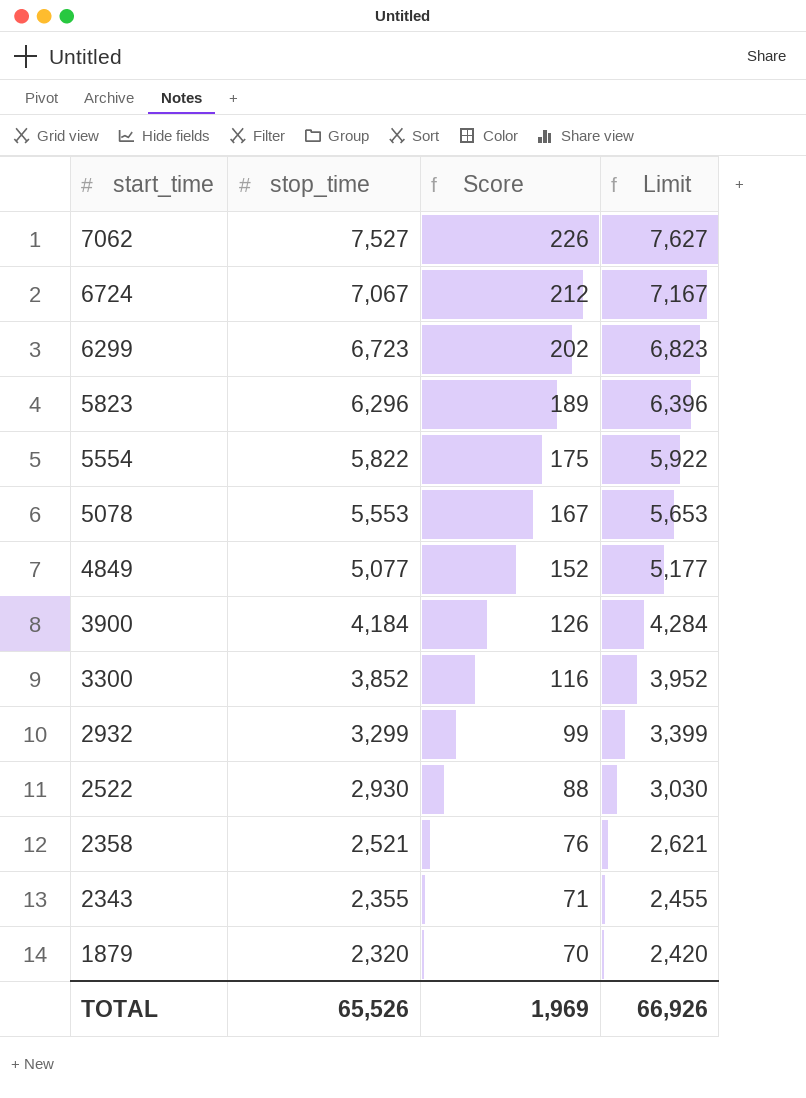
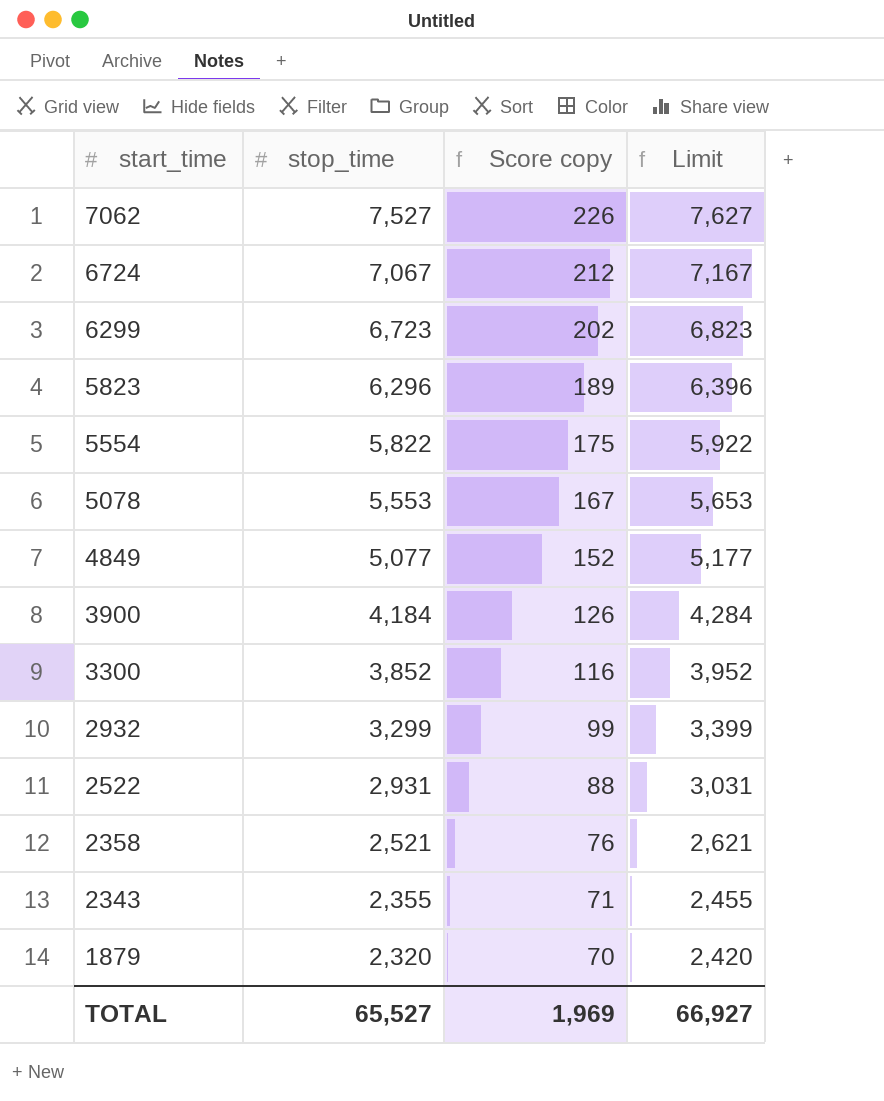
column name: Score -> Score copy
2522 | stop_time: 2,930 -> 2,931
2522 | Limit: 3,030 -> 3,031
TOTAL | stop_time: 65,526 -> 65,527
TOTAL | Limit: 66,926 -> 66,927

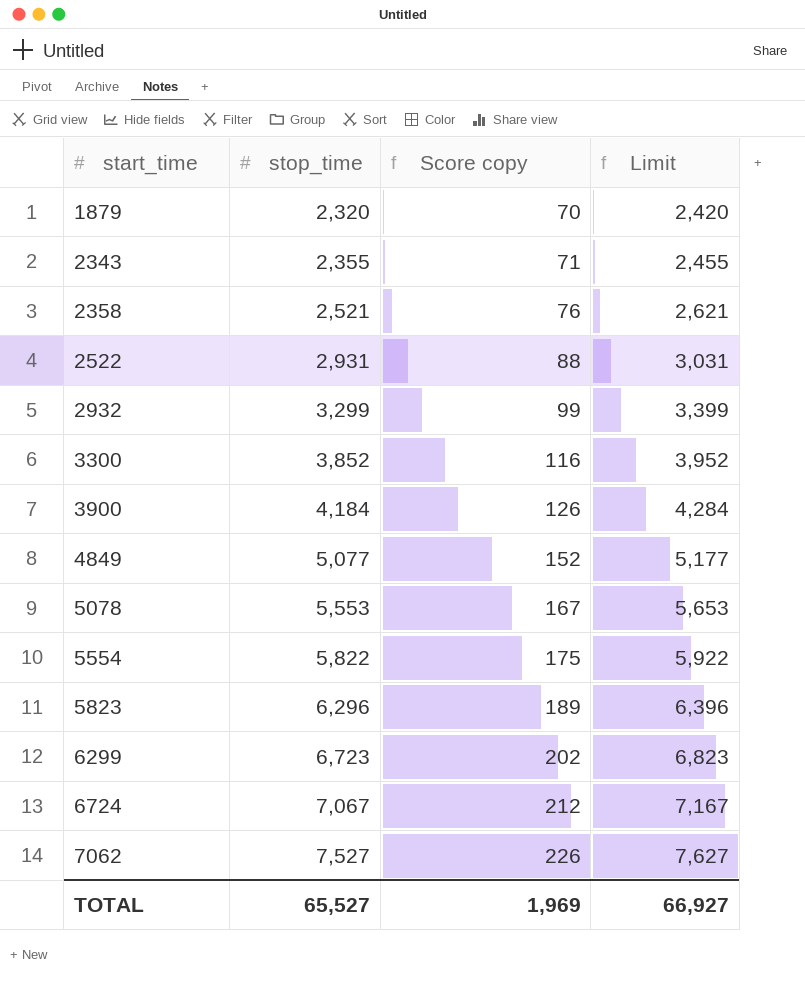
row order: start_time descending -> start_time ascending

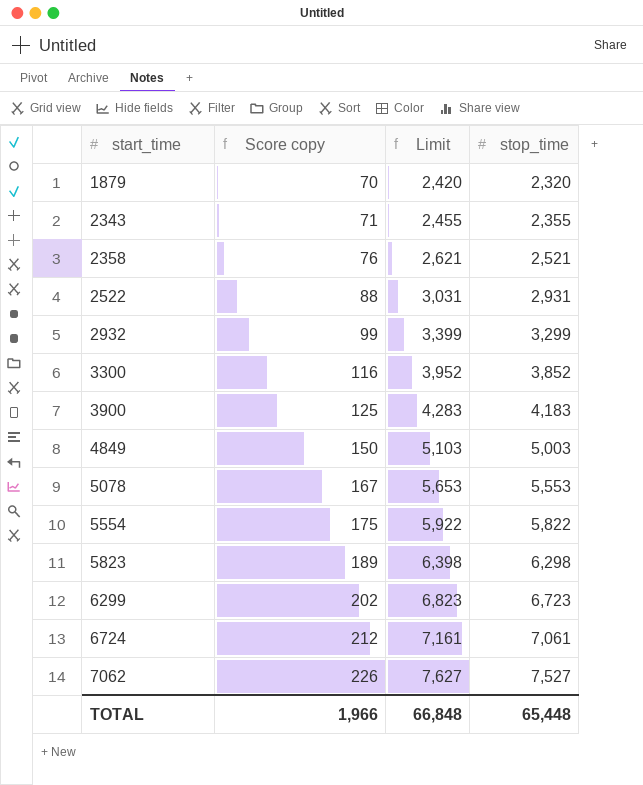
column stop_time | position: 2 -> 4
3900 | Score copy: 126 -> 125
3900 | Limit: 4,284 -> 4,283
3900 | stop_time: 4,184 -> 4,183
4849 | Score copy: 152 -> 150
4849 | Limit: 5,177 -> 5,103
4849 | stop_time: 5,077 -> 5,003
5823 | Limit: 6,396 -> 6,398
5823 | stop_time: 6,296 -> 6,298
6724 | Limit: 7,167 -> 7,161
6724 | stop_time: 7,067 -> 7,061
TOTAL | Score copy: 1,969 -> 1,966
TOTAL | Limit: 66,927 -> 66,848
TOTAL | stop_time: 65,527 -> 65,448

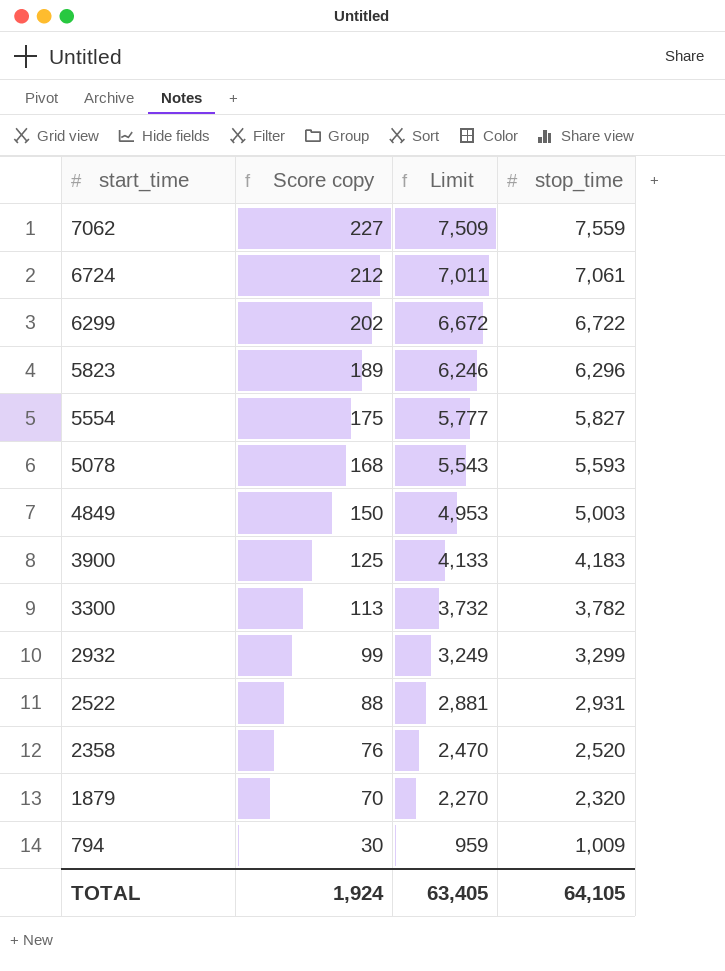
row order: start_time ascending -> start_time descending
column Limit | formula: [stop_time] + 100 -> [stop_time] - 50
row 2343: 71 | 2,455 | 2,355 -> none
7062 | Score copy: 226 -> 227
7062 | stop_time: 7,527 -> 7,559
6299 | stop_time: 6,723 -> 6,722
5823 | stop_time: 6,298 -> 6,296
5554 | stop_time: 5,822 -> 5,827
5078 | Score copy: 167 -> 168
5078 | stop_time: 5,553 -> 5,593
3300 | Score copy: 116 -> 113
3300 | stop_time: 3,852 -> 3,782
2358 | stop_time: 2,521 -> 2,520
row 794: none -> 30 | 959 | 1,009
TOTAL | Score copy: 1,966 -> 1,924
TOTAL | Limit: 66,848 -> 63,405
TOTAL | stop_time: 65,448 -> 64,105

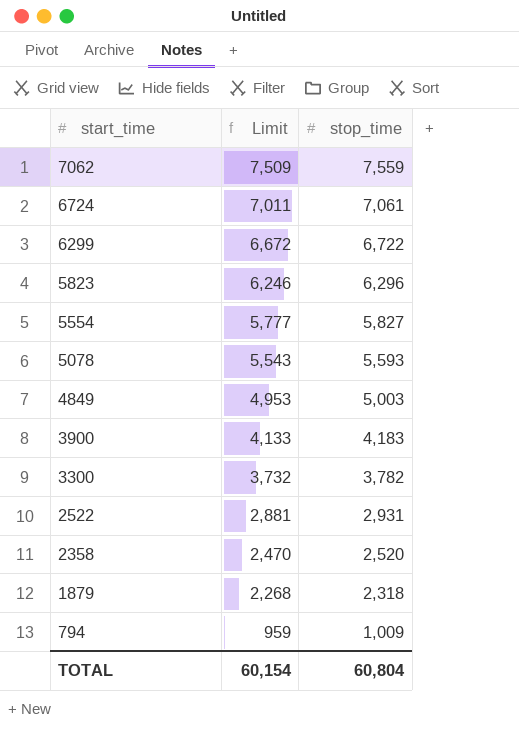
column Score copy | formula: [stop_time] * 0.03 -> none
row 2932: 99 | 3,249 | 3,299 -> none
1879 | Limit: 2,270 -> 2,268
1879 | stop_time: 2,320 -> 2,318
TOTAL | Limit: 63,405 -> 60,154
TOTAL | stop_time: 64,105 -> 60,804

